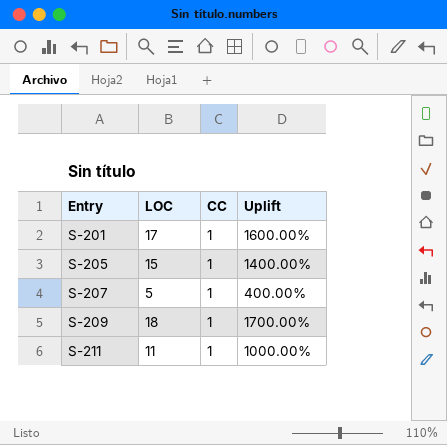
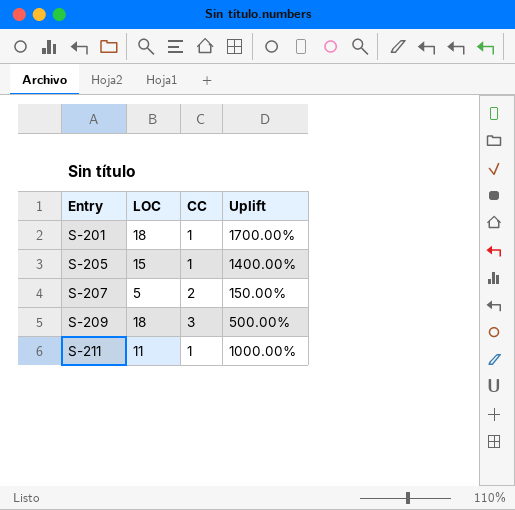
S-201 | LOC: 17 -> 18
S-201 | Uplift: 1600.00% -> 1700.00%
S-207 | CC: 1 -> 2
S-207 | Uplift: 400.00% -> 150.00%
S-209 | CC: 1 -> 3
S-209 | Uplift: 1700.00% -> 500.00%

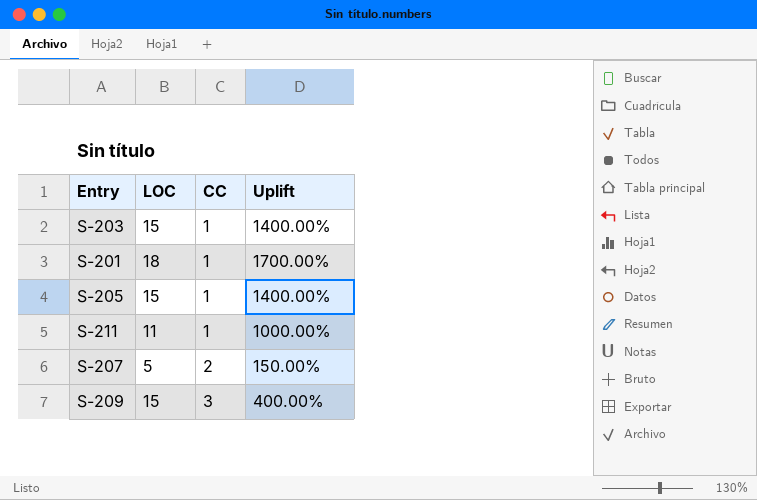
row order: Entry ascending -> CC ascending
row S-203: none -> 15 | 1 | 1400.00%
S-209 | LOC: 18 -> 15
S-209 | Uplift: 500.00% -> 400.00%

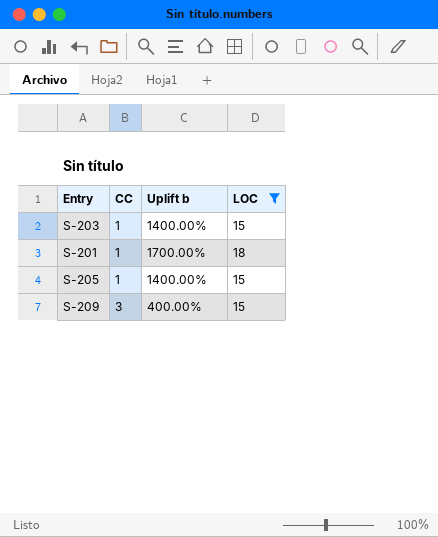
filter: none -> LOC >= 15
column name: Uplift -> Uplift b
column LOC | position: 2 -> 4

